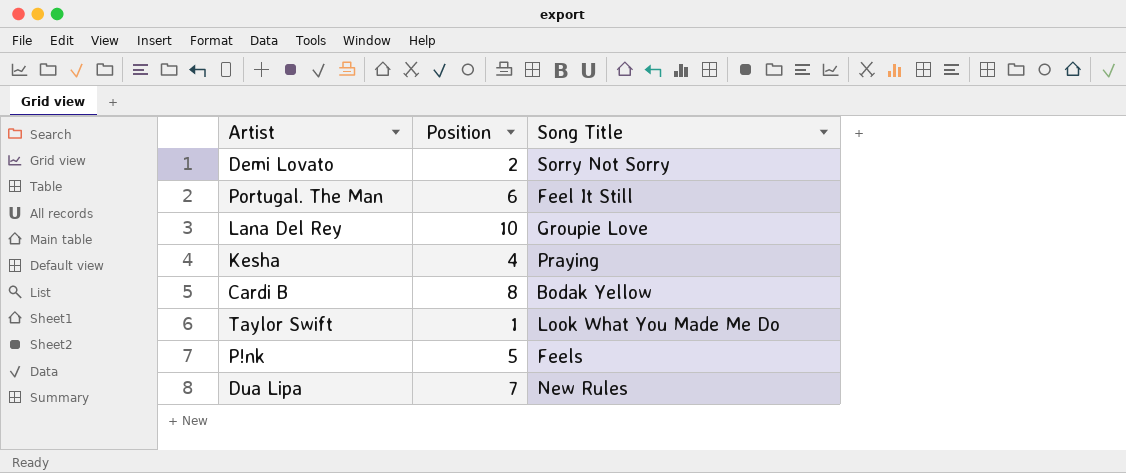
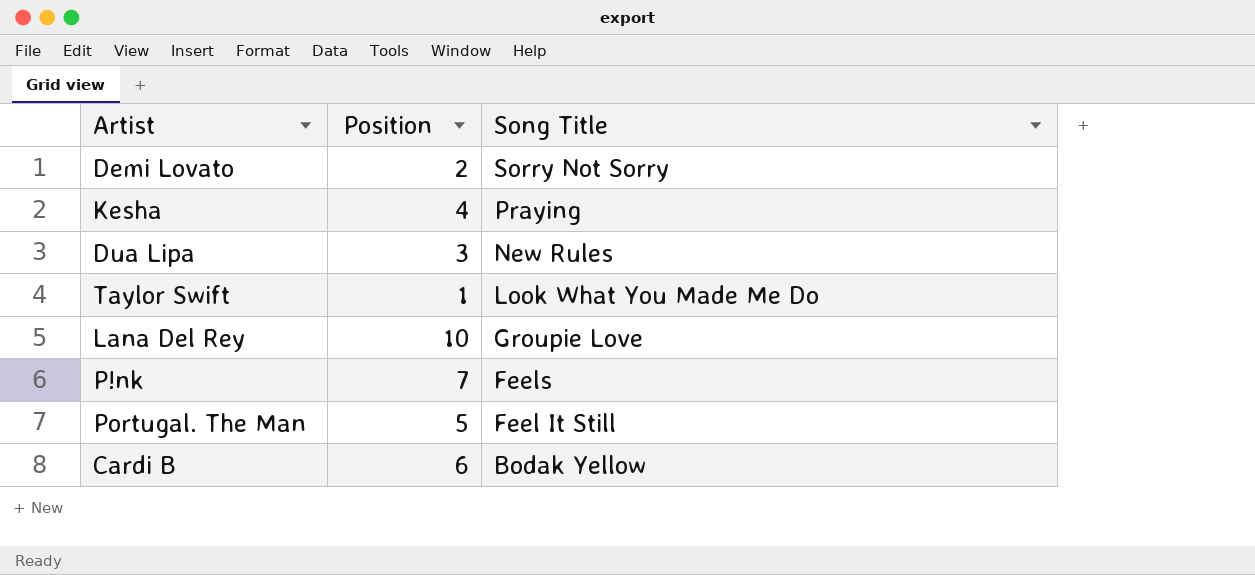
row order: none -> Song Title descending
Dua Lipa | Position: 7 -> 3
P!nk | Position: 5 -> 7
Portugal. The Man | Position: 6 -> 5
Cardi B | Position: 8 -> 6

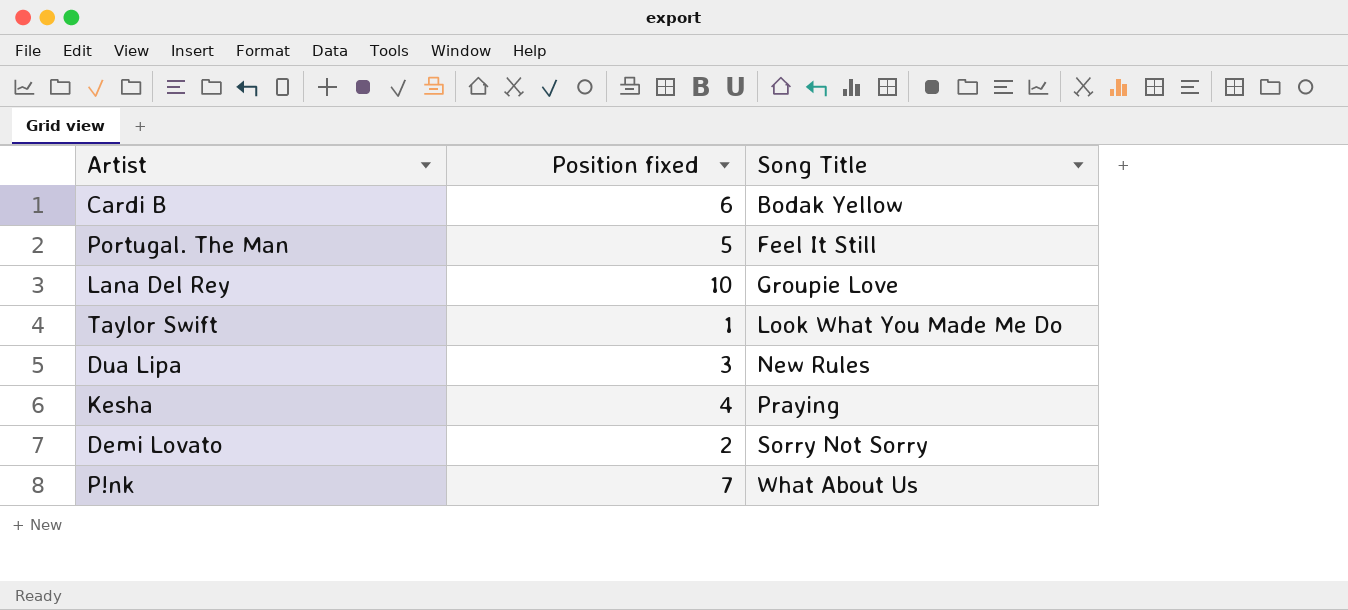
row order: Song Title descending -> Song Title ascending
column name: Position -> Position fixed
P!nk | Song Title: Feels -> What About Us

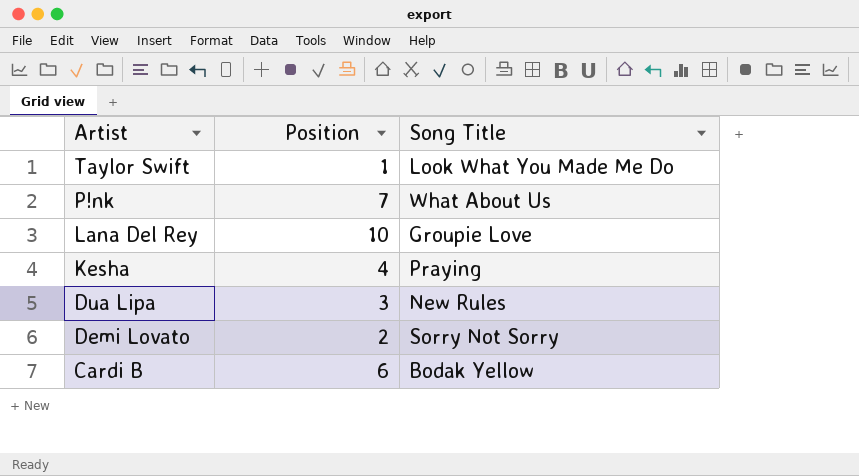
row order: Song Title ascending -> Artist descending
column name: Position fixed -> Position
row Portugal. The Man: 5 | Feel It Still -> none

